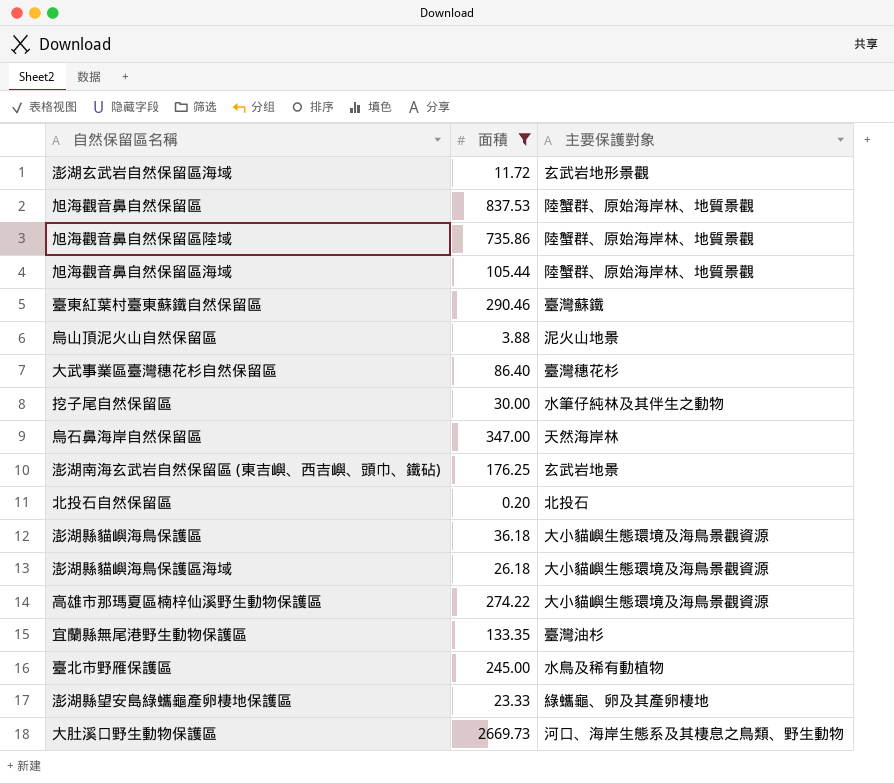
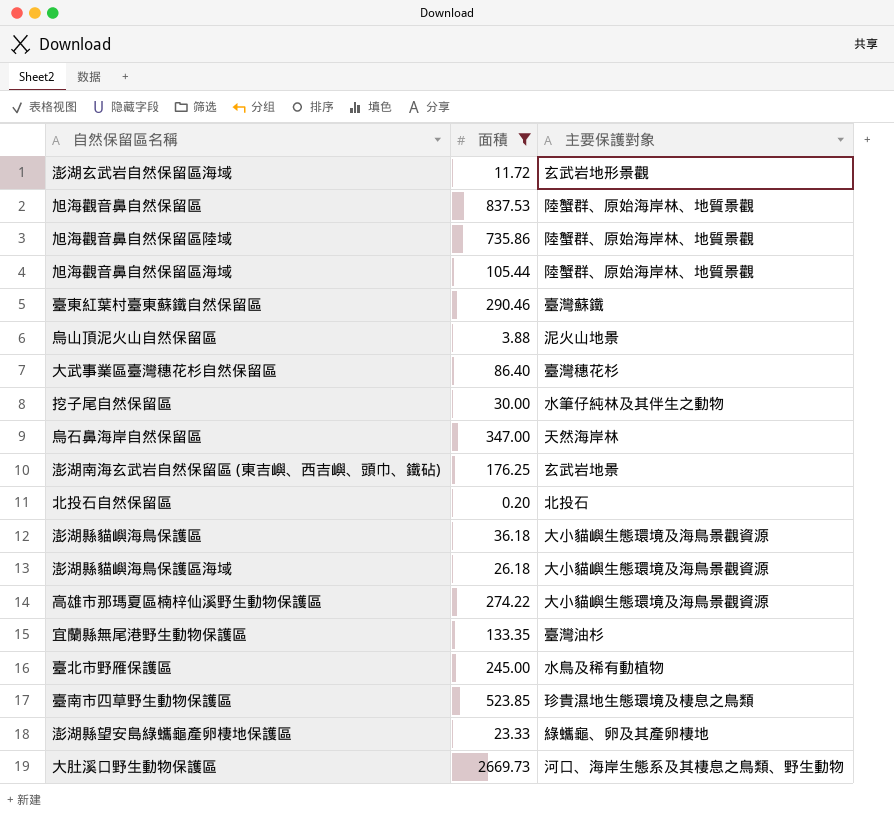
row 臺南市四草野生動物保護區: none -> 523.85 | 珍貴濕地生態環境及棲息之鳥類

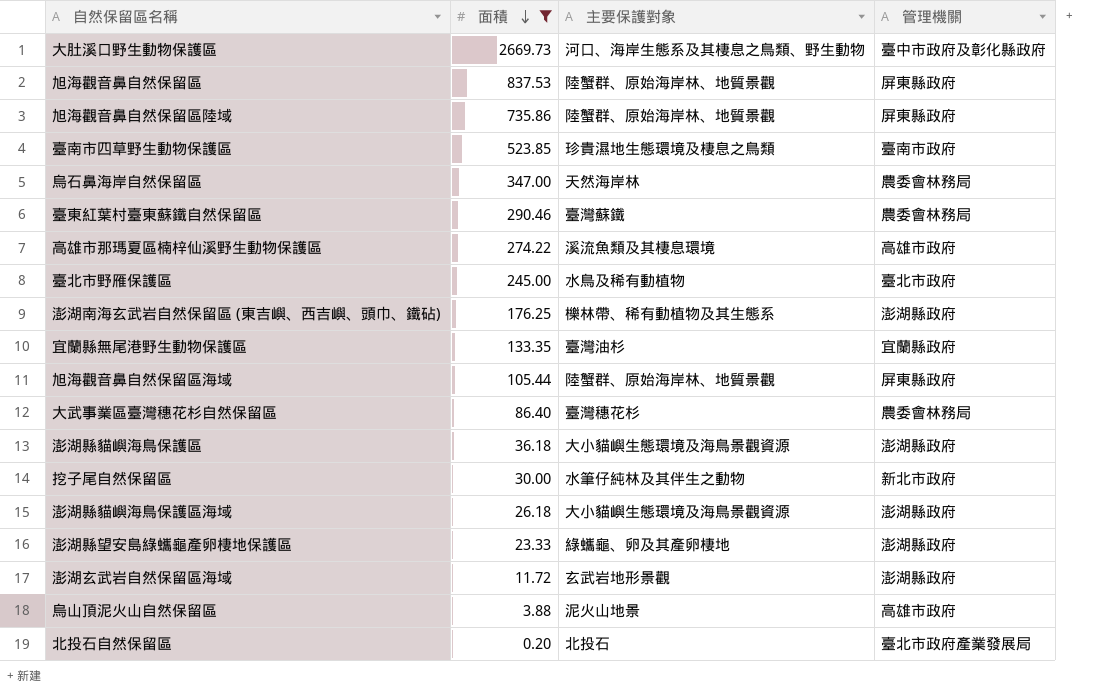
row order: none -> 面積 descending
column 管理機關 | position: none -> 4
高雄市那瑪夏區楠梓仙溪野生動物保護區 | 主要保護對象: 大小貓嶼生態環境及海鳥景觀資源 -> 溪流魚類及其棲息環境
澎湖南海玄武岩自然保留區 (東吉嶼、西吉嶼、頭巾、鐵砧) | 主要保護對象: 玄武岩地景 -> 櫟林帶、稀有動植物及其生態系

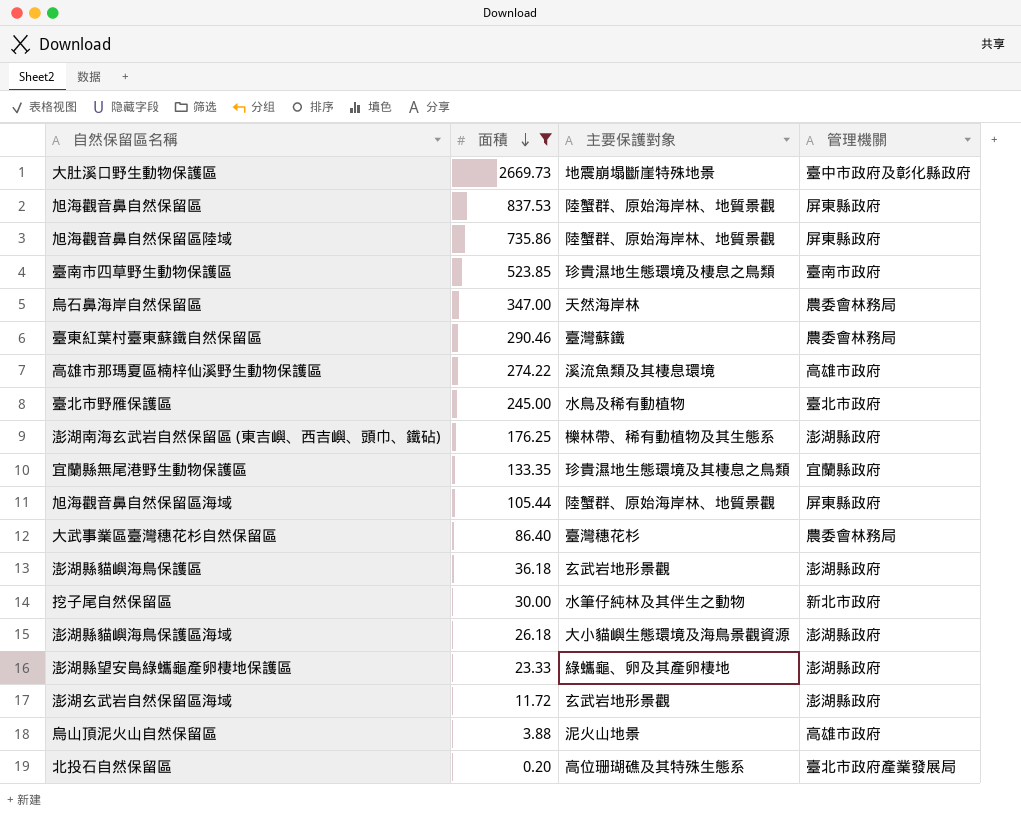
大肚溪口野生動物保護區 | 主要保護對象: 河口、海岸生態系及其棲息之鳥類、野生動物 -> 地震崩塌斷崖特殊地景
宜蘭縣無尾港野生動物保護區 | 主要保護對象: 臺灣油杉 -> 珍貴濕地生態環境及其棲息之鳥類
澎湖縣貓嶼海鳥保護區 | 主要保護對象: 大小貓嶼生態環境及海鳥景觀資源 -> 玄武岩地形景觀
北投石自然保留區 | 主要保護對象: 北投石 -> 高位珊瑚礁及其特殊生態系

